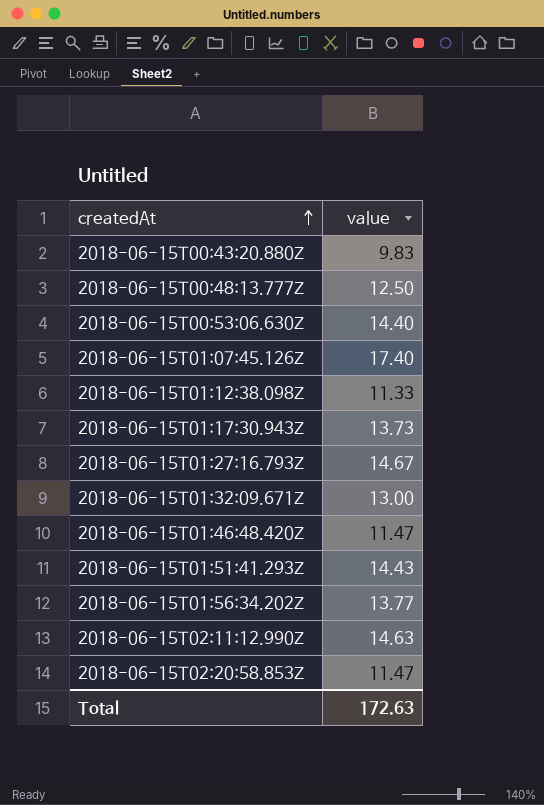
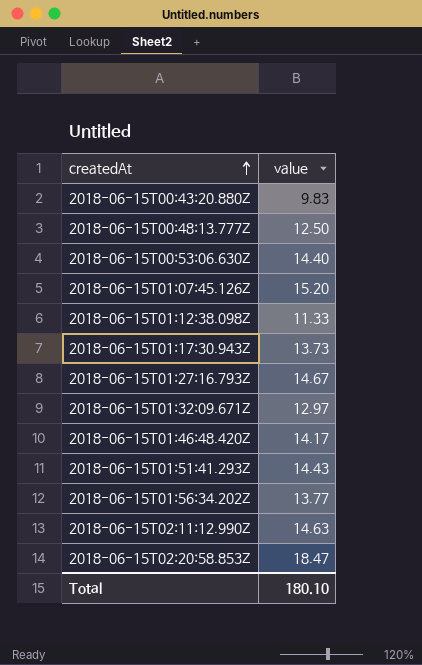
2018-06-15T01:07:45.126Z | value: 17.40 -> 15.20
2018-06-15T01:32:09.671Z | value: 13.00 -> 12.97
2018-06-15T01:46:48.420Z | value: 11.47 -> 14.17
2018-06-15T02:20:58.853Z | value: 11.47 -> 18.47
Total | value: 172.63 -> 180.10

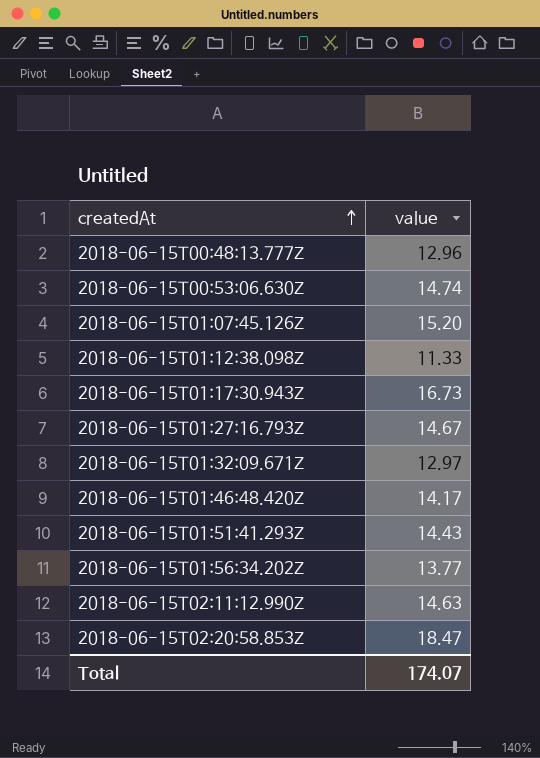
row 2018-06-15T00:43:20.880Z: 9.83 -> none
2018-06-15T00:48:13.777Z | value: 12.50 -> 12.96
2018-06-15T00:53:06.630Z | value: 14.40 -> 14.74
2018-06-15T01:17:30.943Z | value: 13.73 -> 16.73
Total | value: 180.10 -> 174.07

